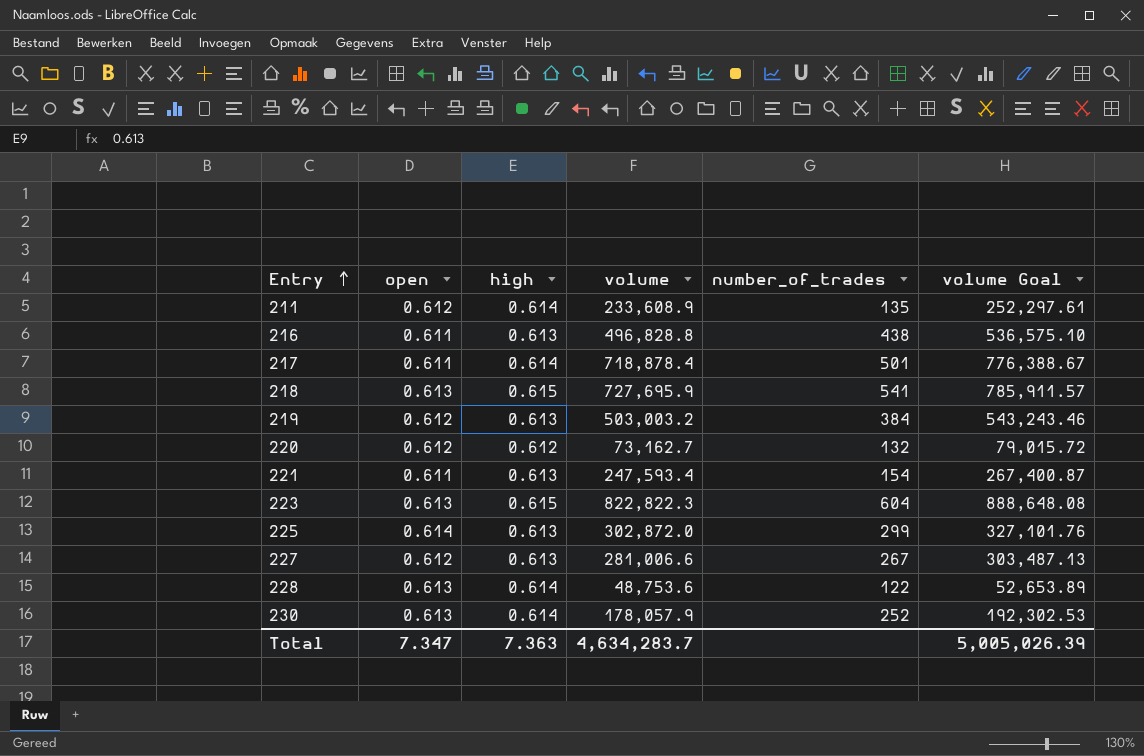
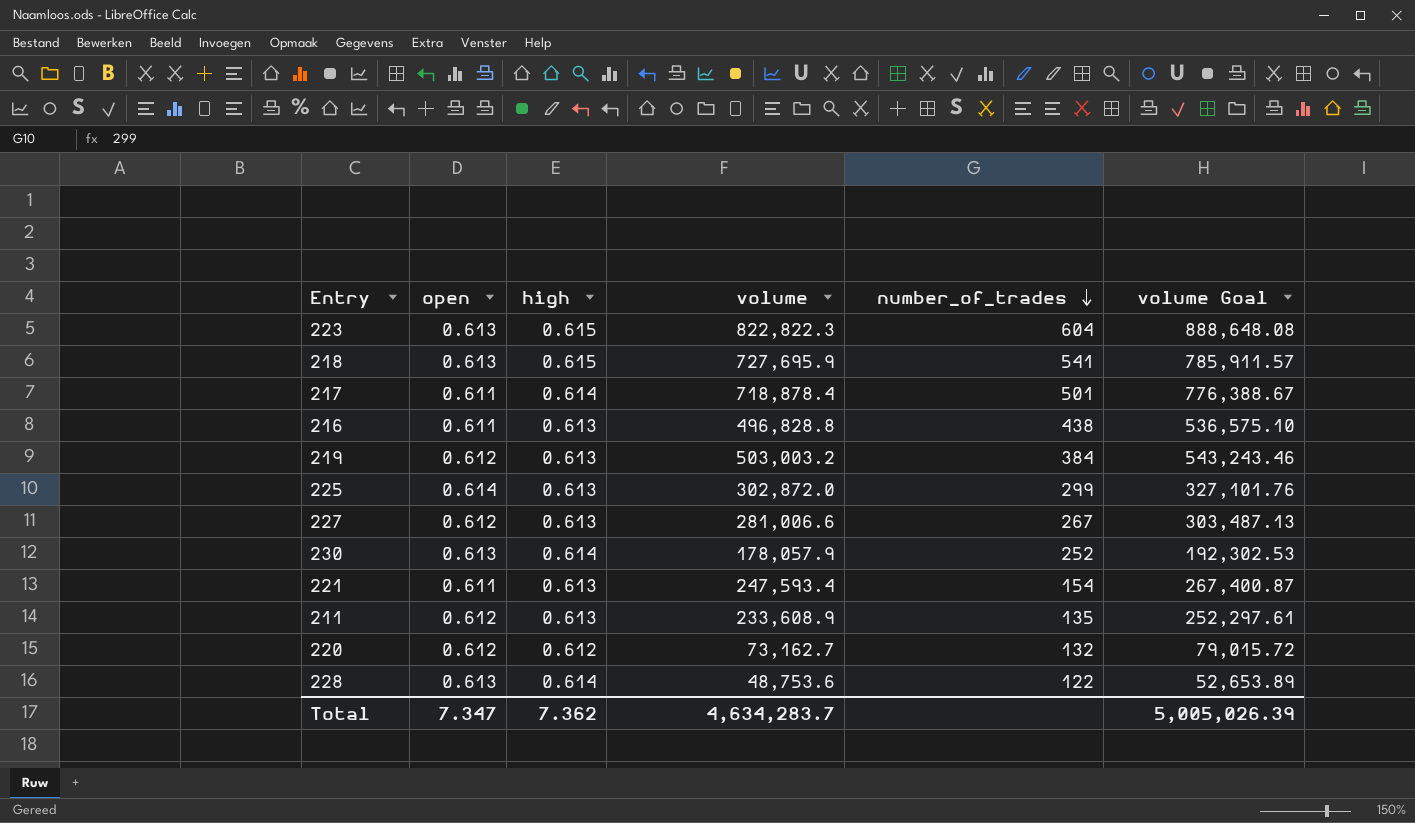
row order: Entry ascending -> number_of_trades descending
211 | high: 0.614 -> 0.613
Total | high: 7.363 -> 7.362

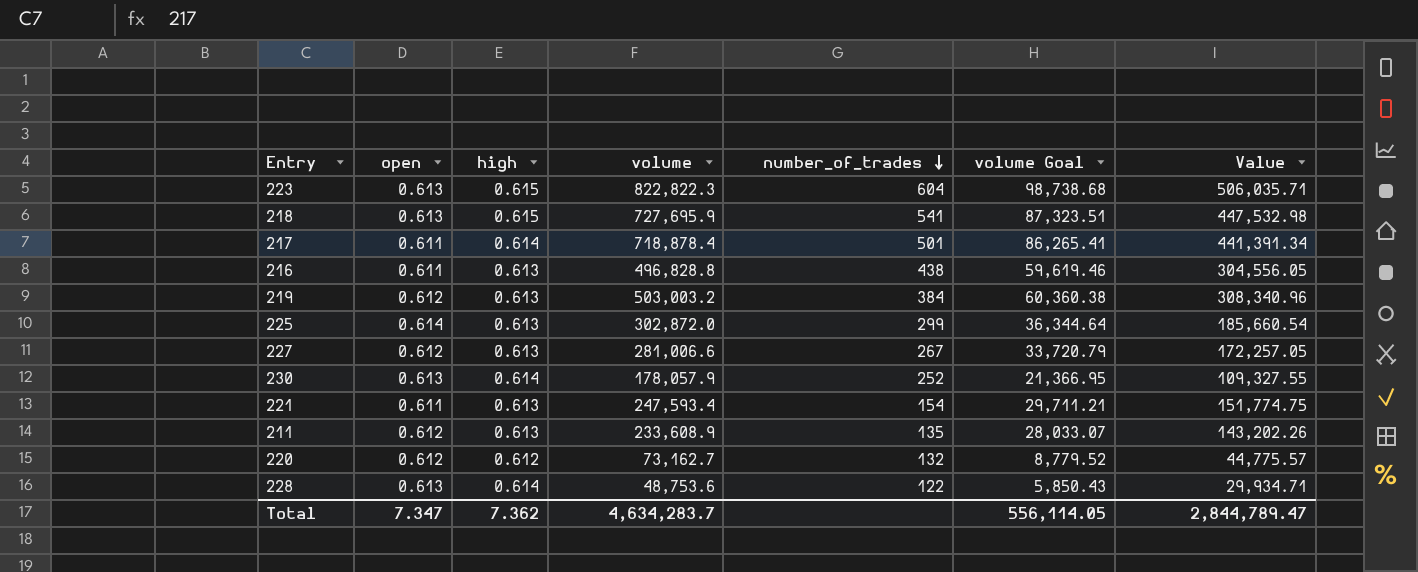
column volume Goal | formula: [volume] * 1.08 -> [volume] * 0.12
column Value | formula: none -> [high] * [volume]
Total | volume Goal: 5,005,026.39 -> 556,114.05

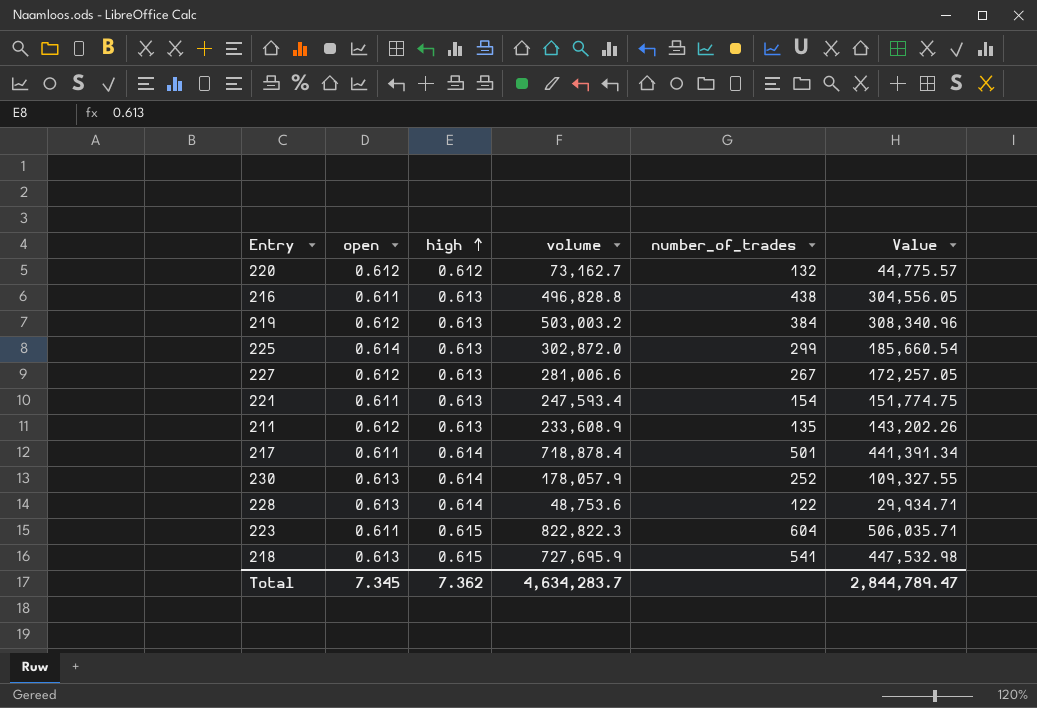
row order: number_of_trades descending -> high ascending
column volume Goal | formula: [volume] * 0.12 -> none
223 | open: 0.613 -> 0.611
Total | open: 7.347 -> 7.345

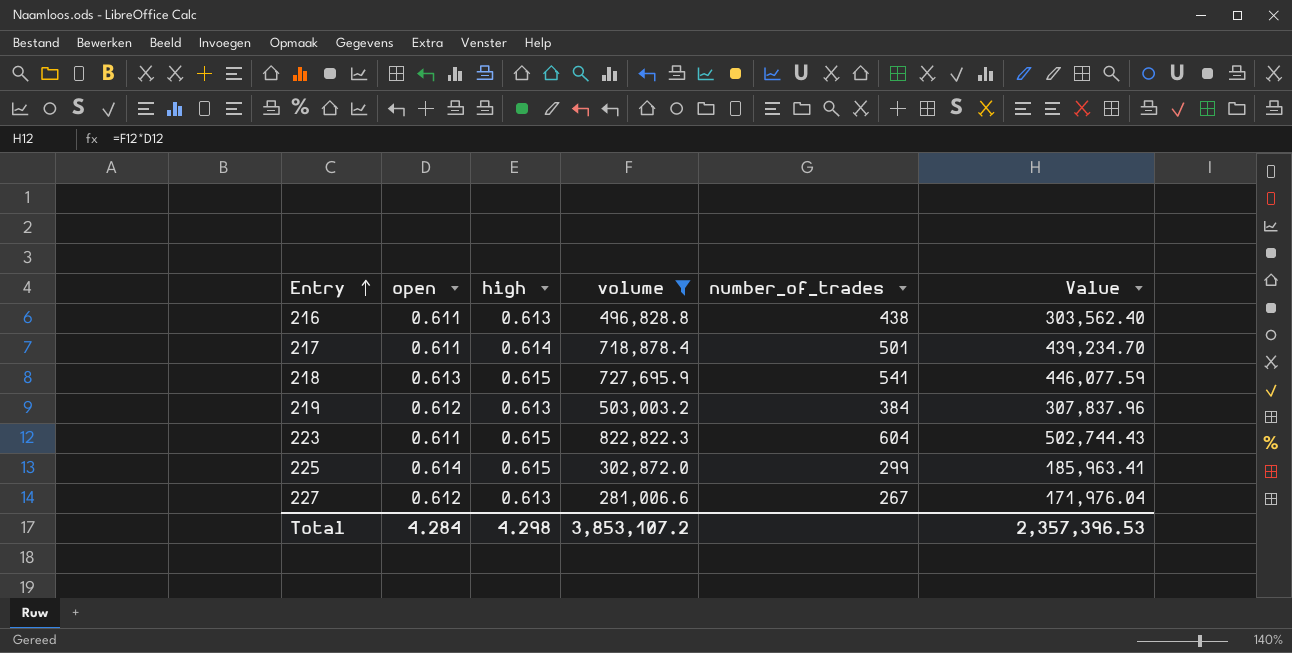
filter: none -> volume >= 281,006.6
row order: high ascending -> Entry ascending
column Value | formula: [high] * [volume] -> [open] * [volume]
225 | high: 0.613 -> 0.615
Total | open: 7.345 -> 4.284
Total | high: 7.362 -> 4.298
Total | volume: 4,634,283.7 -> 3,853,107.2
Total | Value: 2,844,789.47 -> 2,357,396.53

